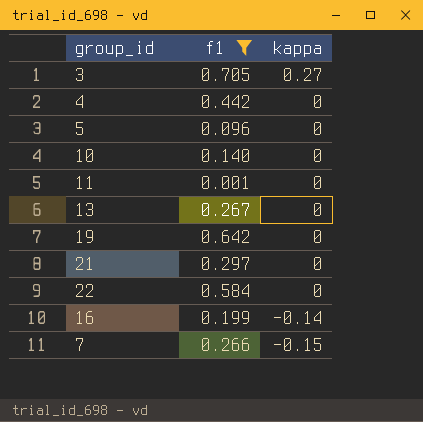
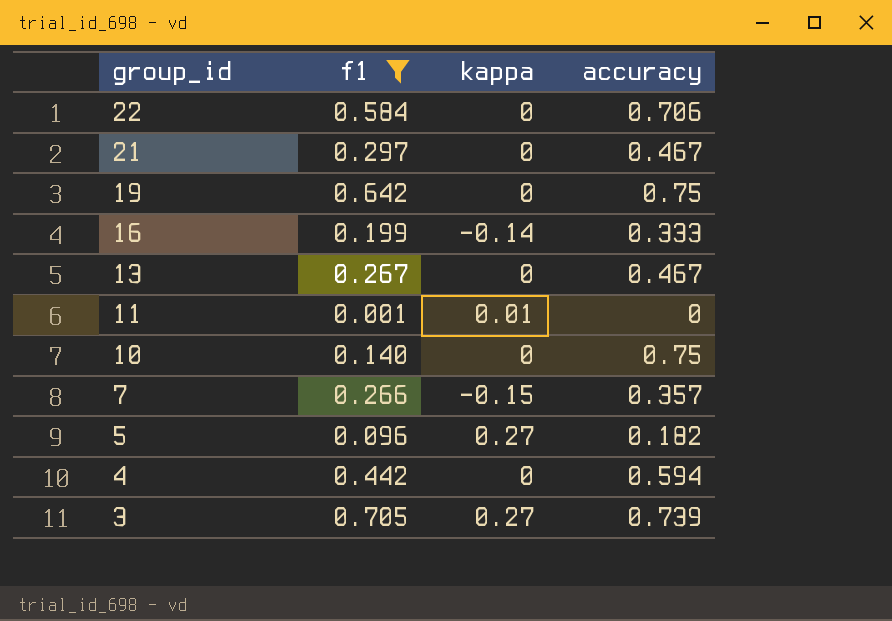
row order: kappa descending -> group_id descending
column accuracy | position: none -> 4
11 | kappa: 0 -> 0.01
5 | kappa: 0 -> 0.27

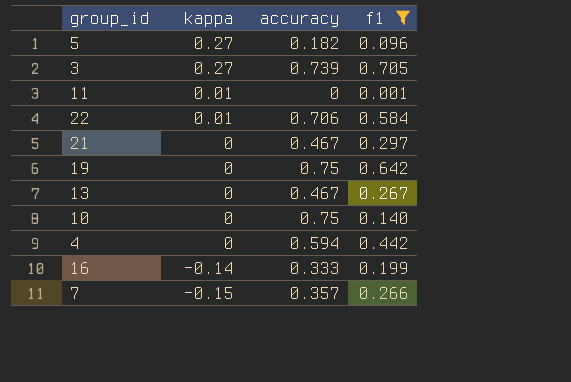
row order: group_id descending -> kappa descending
column f1 | position: 2 -> 4
22 | kappa: 0 -> 0.01

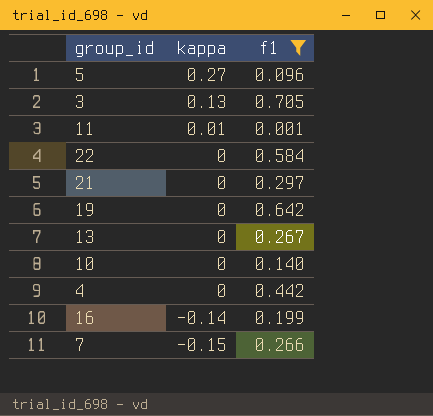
column accuracy | position: 3 -> none
3 | kappa: 0.27 -> 0.13
22 | kappa: 0.01 -> 0

